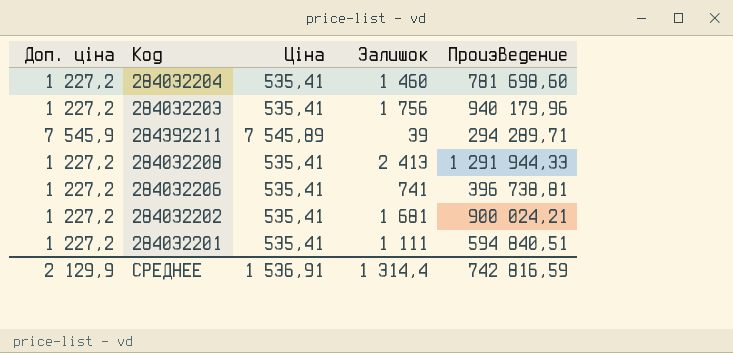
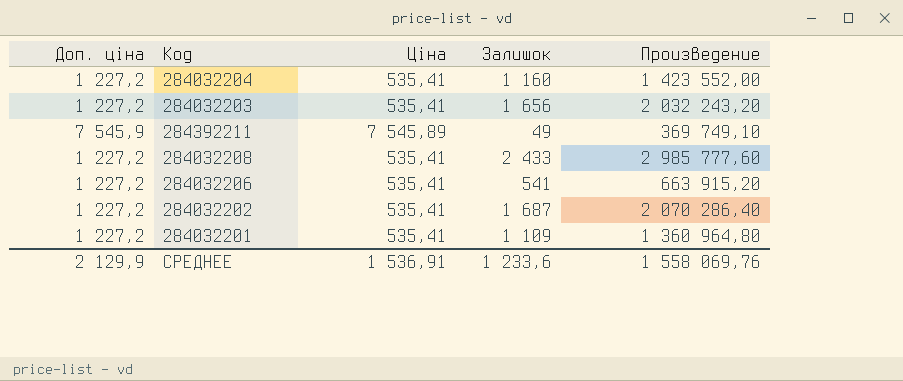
column Произведение | formula: [Ціна] * [Залишок] -> [Доп. ціна] * [Залишок]
284032204 | Залишок: 1 460 -> 1 160
284032203 | Залишок: 1 756 -> 1 656
284392211 | Залишок: 39 -> 49
284032208 | Залишок: 2 413 -> 2 433
284032206 | Залишок: 741 -> 541
284032202 | Залишок: 1 681 -> 1 687
284032201 | Залишок: 1 111 -> 1 109
СРЕДНЕЕ | Залишок: 1 314,4 -> 1 233,6
СРЕДНЕЕ | Произведение: 742 816,59 -> 1 558 069,76

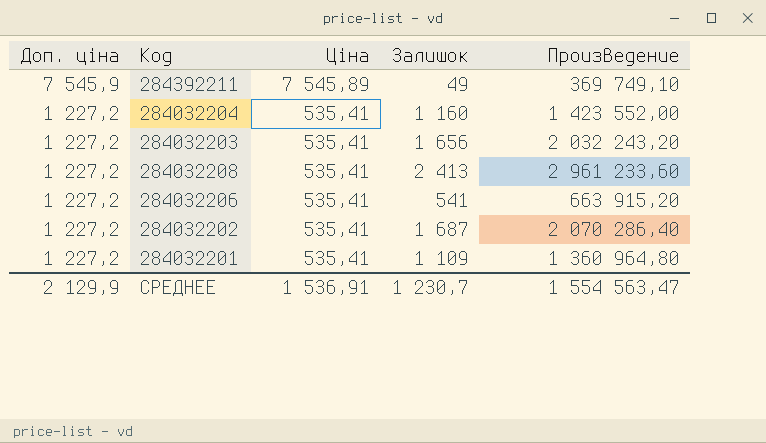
row order: none -> Доп. ціна descending
284032208 | Залишок: 2 433 -> 2 413
284032208 | Произведение: 2 985 777,60 -> 2 961 233,60
СРЕДНЕЕ | Залишок: 1 233,6 -> 1 230,7
СРЕДНЕЕ | Произведение: 1 558 069,76 -> 1 554 563,47

